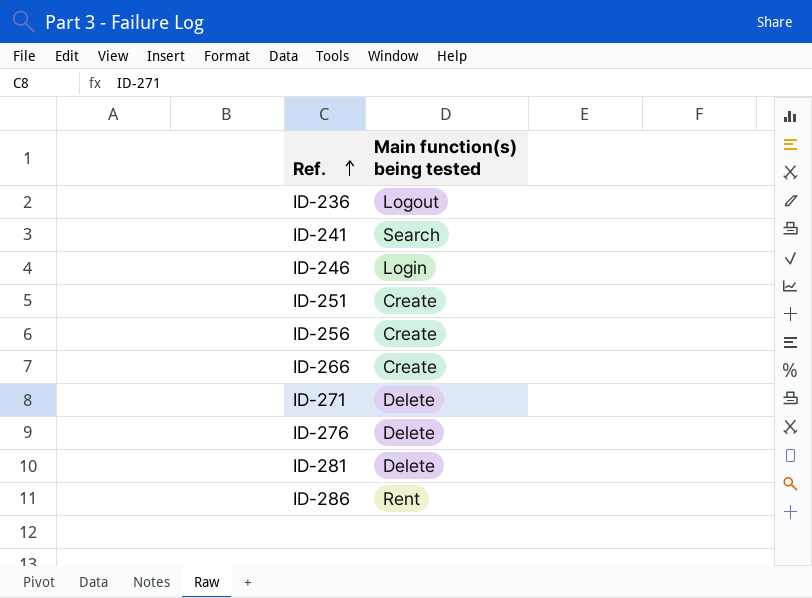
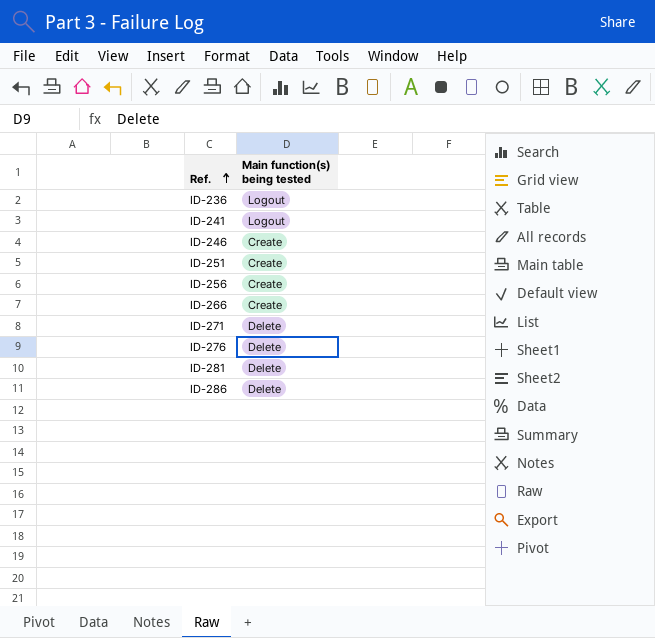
ID-241 | Main function(s) being tested: Search -> Logout
ID-246 | Main function(s) being tested: Login -> Create
ID-286 | Main function(s) being tested: Rent -> Delete

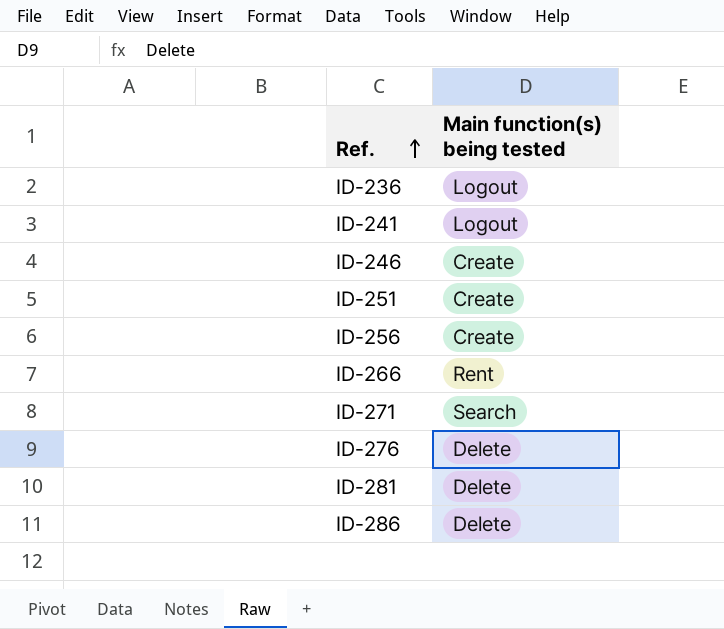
ID-266 | Main function(s) being tested: Create -> Rent
ID-271 | Main function(s) being tested: Delete -> Search

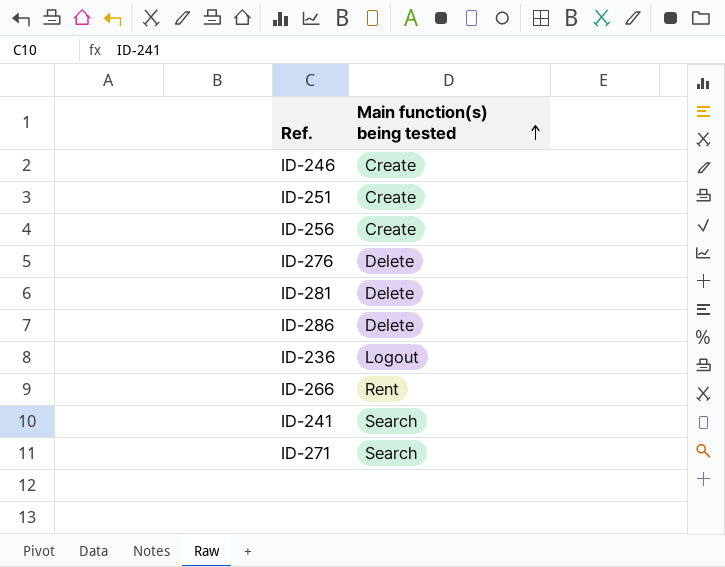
row order: Ref. ascending -> Main function(s) being tested ascending
ID-241 | Main function(s) being tested: Logout -> Search

